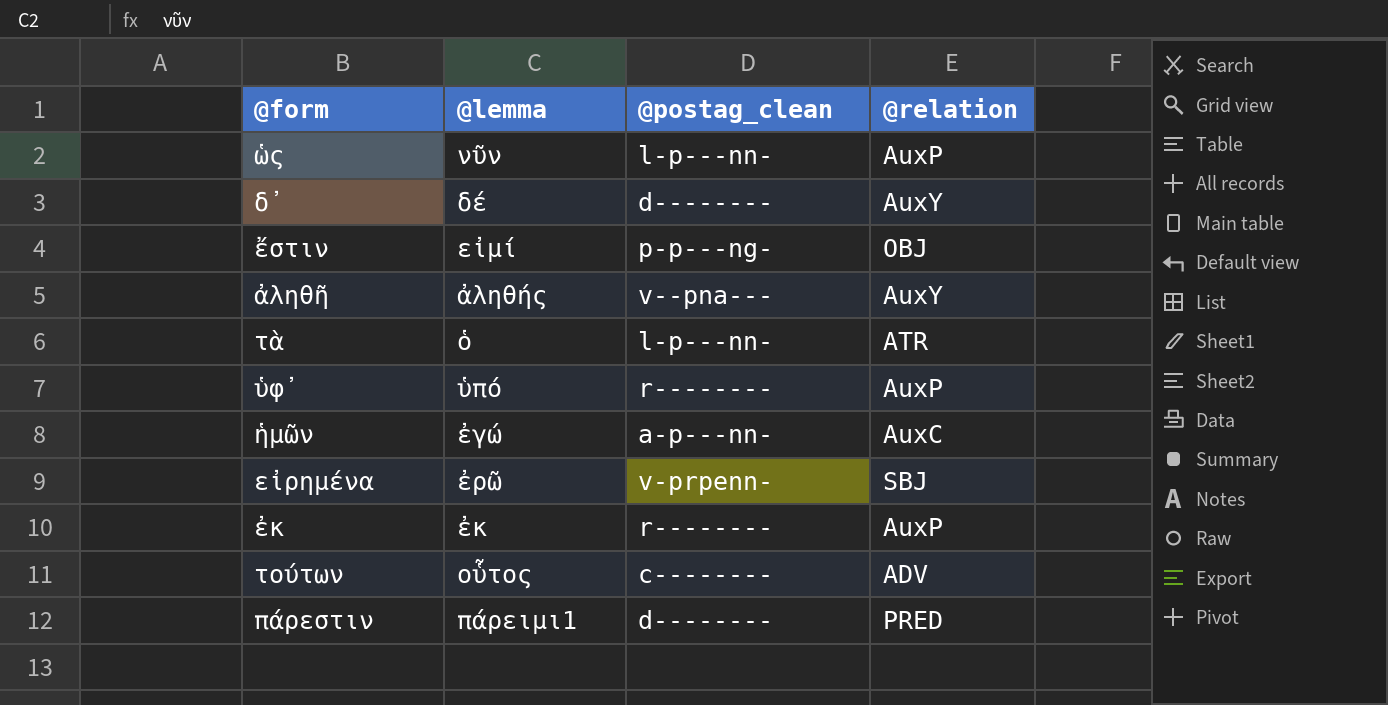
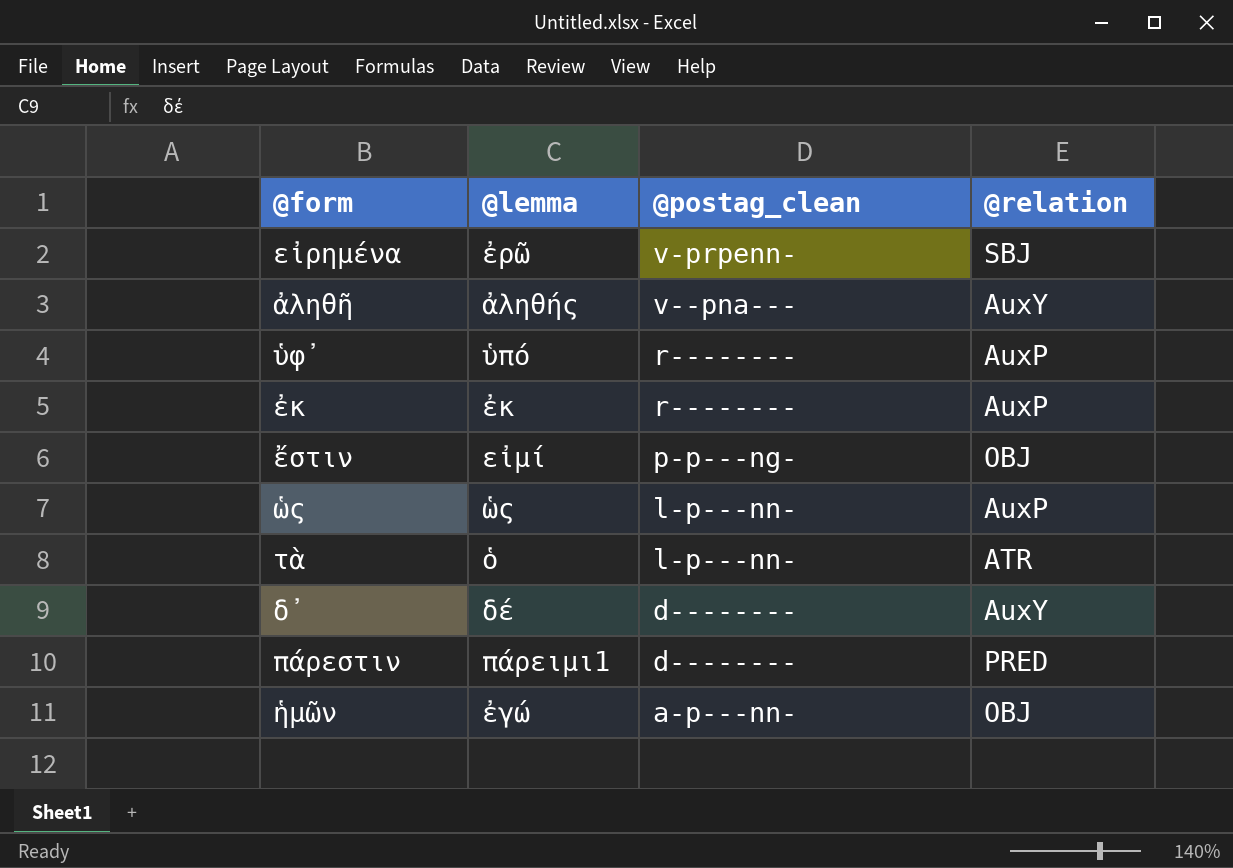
row order: none -> @postag_clean descending
row τούτων: οὗτος | c-------- | ADV -> none
ὡς | @lemma: νῦν -> ὡς
ἡμῶν | @relation: AuxC -> OBJ

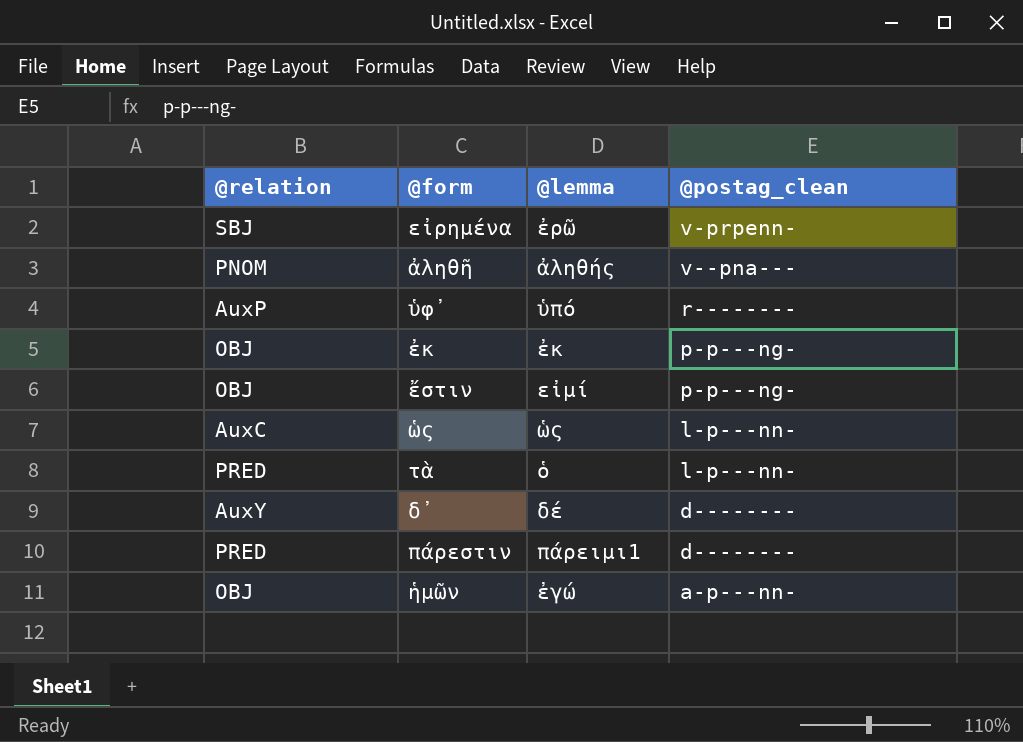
column @relation | position: 4 -> 1
ἀληθῆ | @relation: AuxY -> PNOM
ἐκ | @relation: AuxP -> OBJ
ἐκ | @postag_clean: r-------- -> p-p---ng-
ὡς | @relation: AuxP -> AuxC
τὰ | @relation: ATR -> PRED

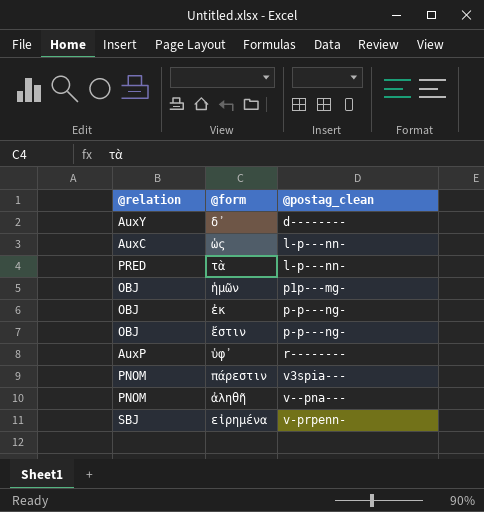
row order: @postag_clean descending -> @postag_clean ascending
column @lemma | position: 3 -> none
ἡμῶν | @postag_clean: a-p---nn- -> p1p---mg-
πάρεστιν | @relation: PRED -> PNOM
πάρεστιν | @postag_clean: d-------- -> v3spia---

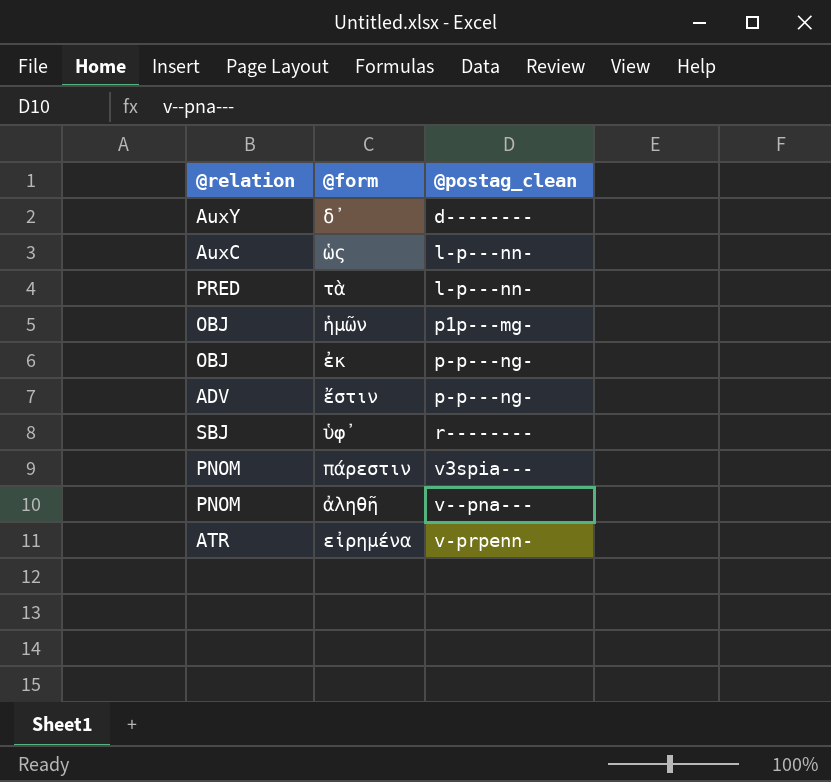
ἔστιν | @relation: OBJ -> ADV
ὑφ᾽ | @relation: AuxP -> SBJ
εἰρημένα | @relation: SBJ -> ATR

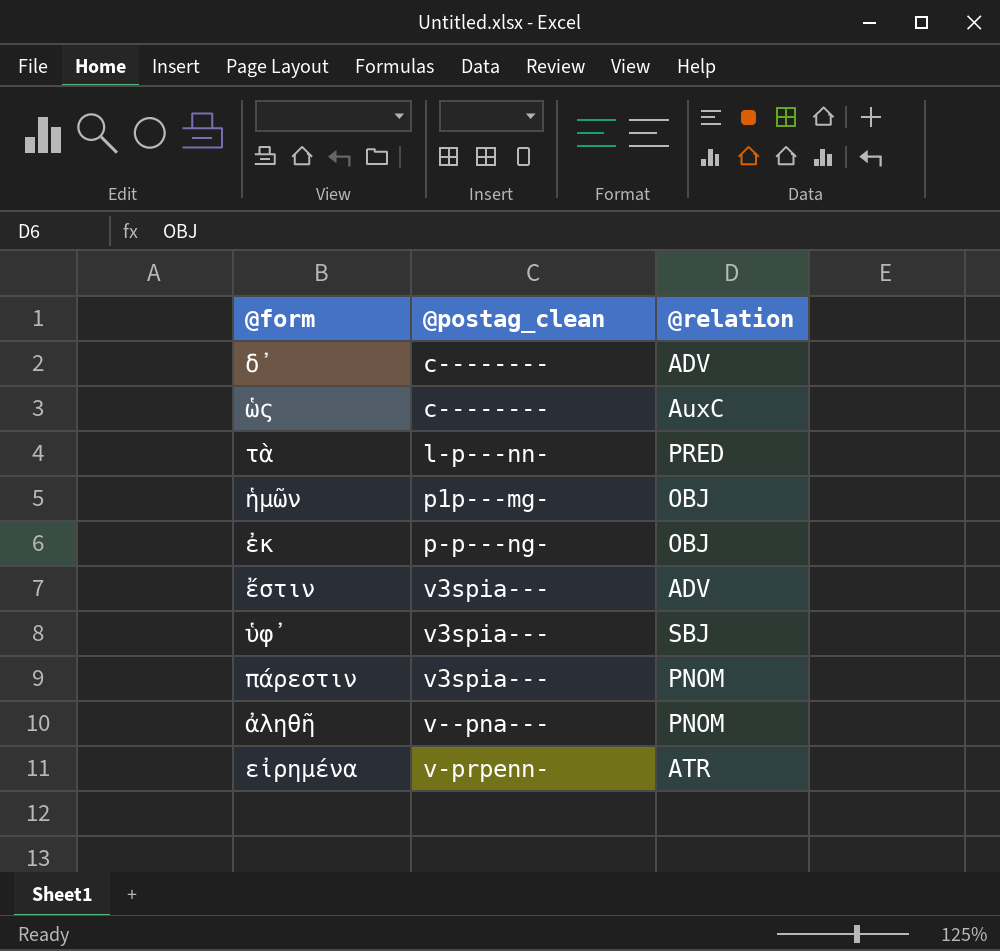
column @relation | position: 1 -> 3
δ᾽ | @postag_clean: d-------- -> c--------
δ᾽ | @relation: AuxY -> ADV
ὡς | @postag_clean: l-p---nn- -> c--------
ἔστιν | @postag_clean: p-p---ng- -> v3spia---
ὑφ᾽ | @postag_clean: r-------- -> v3spia---

